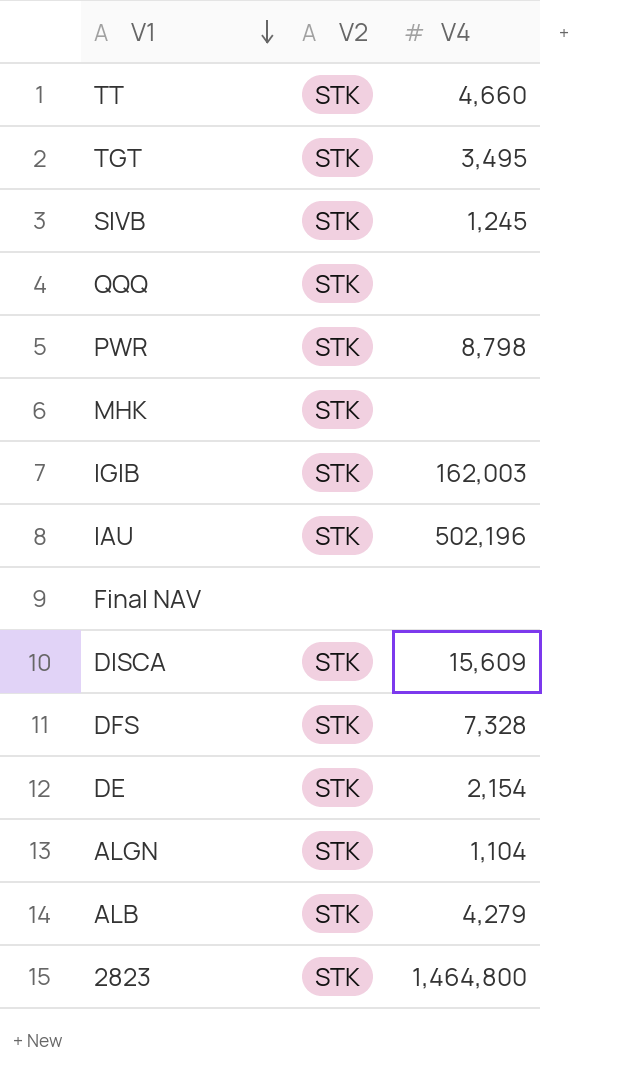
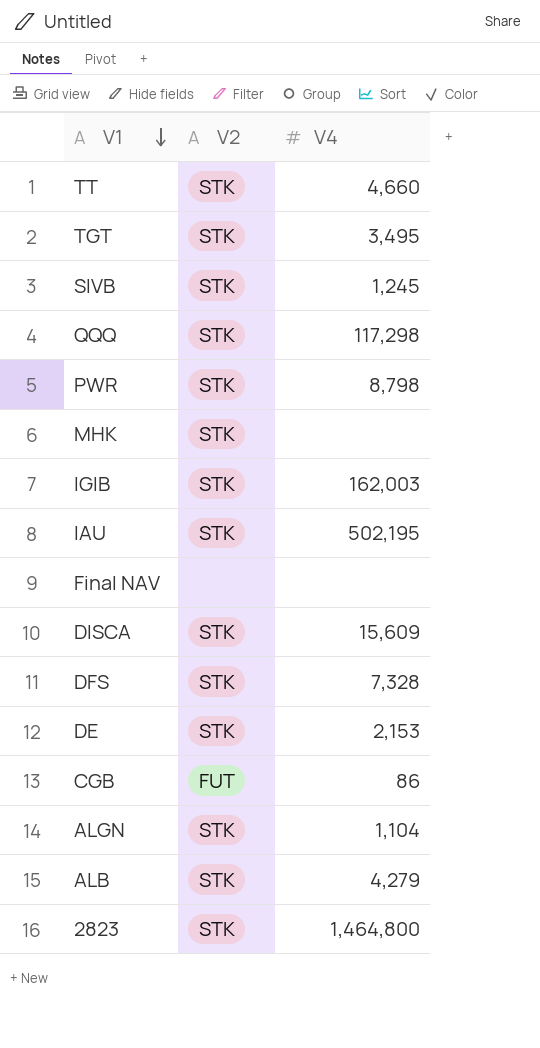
QQQ | V4: none -> 117,298
IAU | V4: 502,196 -> 502,195
DE | V4: 2,154 -> 2,153
row CGB: none -> FUT | 86

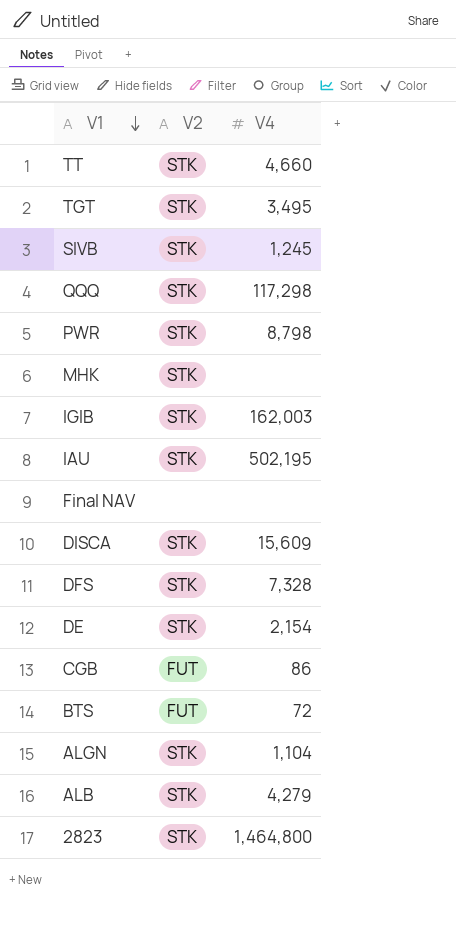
DE | V4: 2,153 -> 2,154
row BTS: none -> FUT | 72

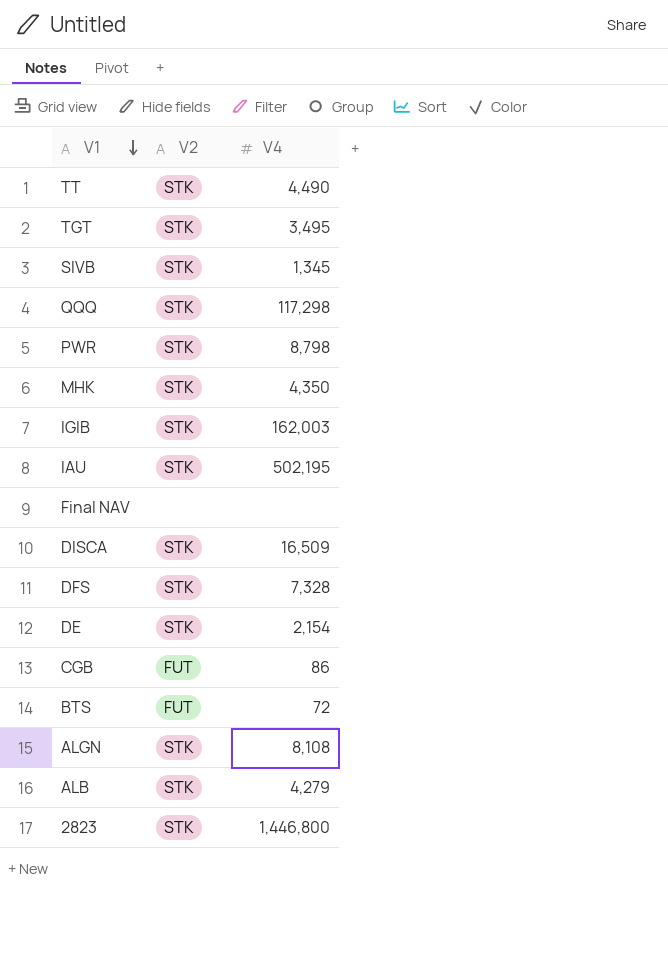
TT | V4: 4,660 -> 4,490
SIVB | V4: 1,245 -> 1,345
MHK | V4: none -> 4,350
DISCA | V4: 15,609 -> 16,509
ALGN | V4: 1,104 -> 8,108
2823 | V4: 1,464,800 -> 1,446,800

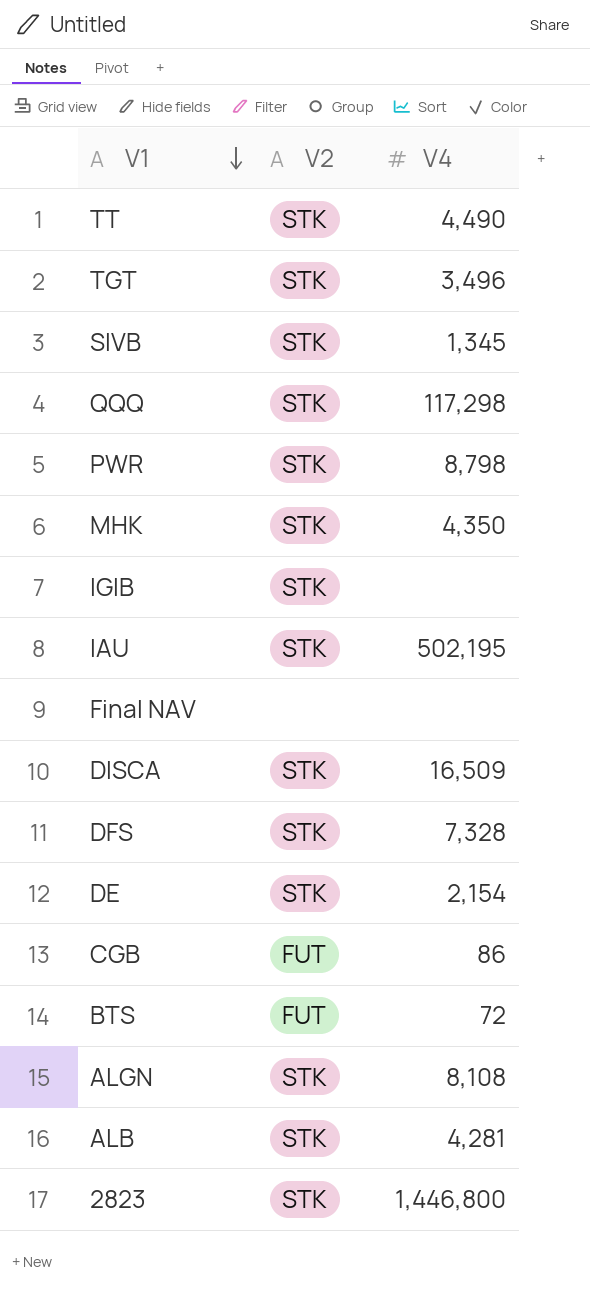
TGT | V4: 3,495 -> 3,496
IGIB | V4: 162,003 -> none
ALB | V4: 4,279 -> 4,281

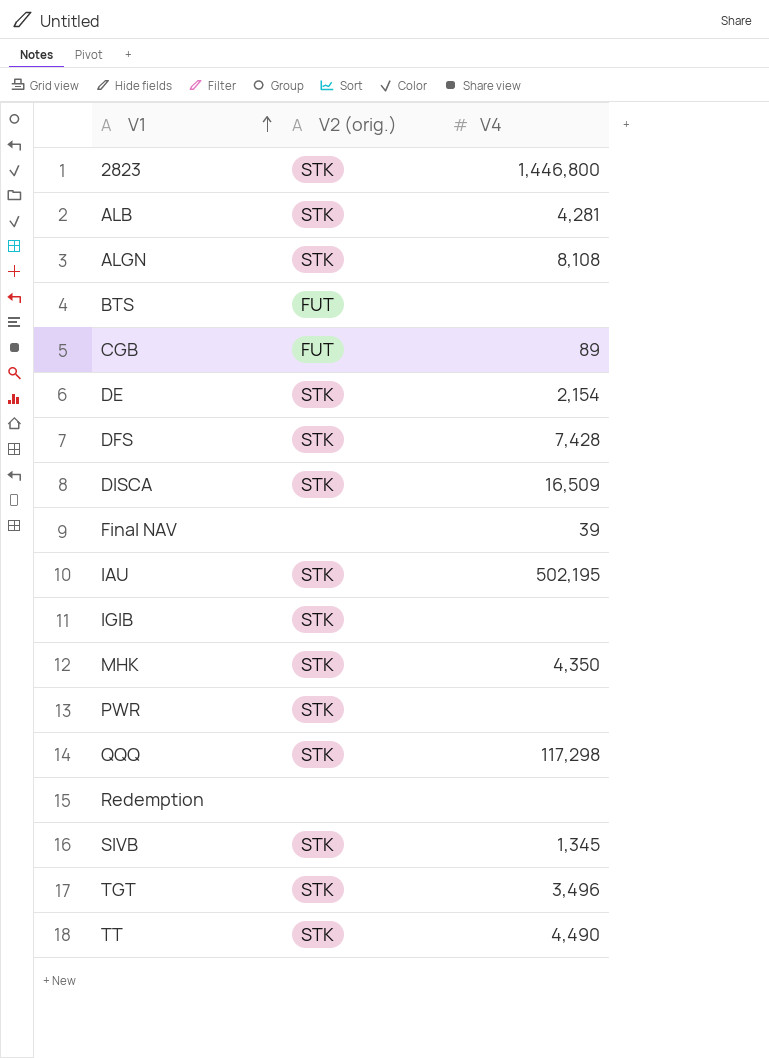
row order: V1 descending -> V1 ascending
column name: V2 -> V2 (orig.)
BTS | V4: 72 -> none
CGB | V4: 86 -> 89
DFS | V4: 7,328 -> 7,428
Final NAV | V4: none -> 39
PWR | V4: 8,798 -> none
row Redemption: none -> none | none

